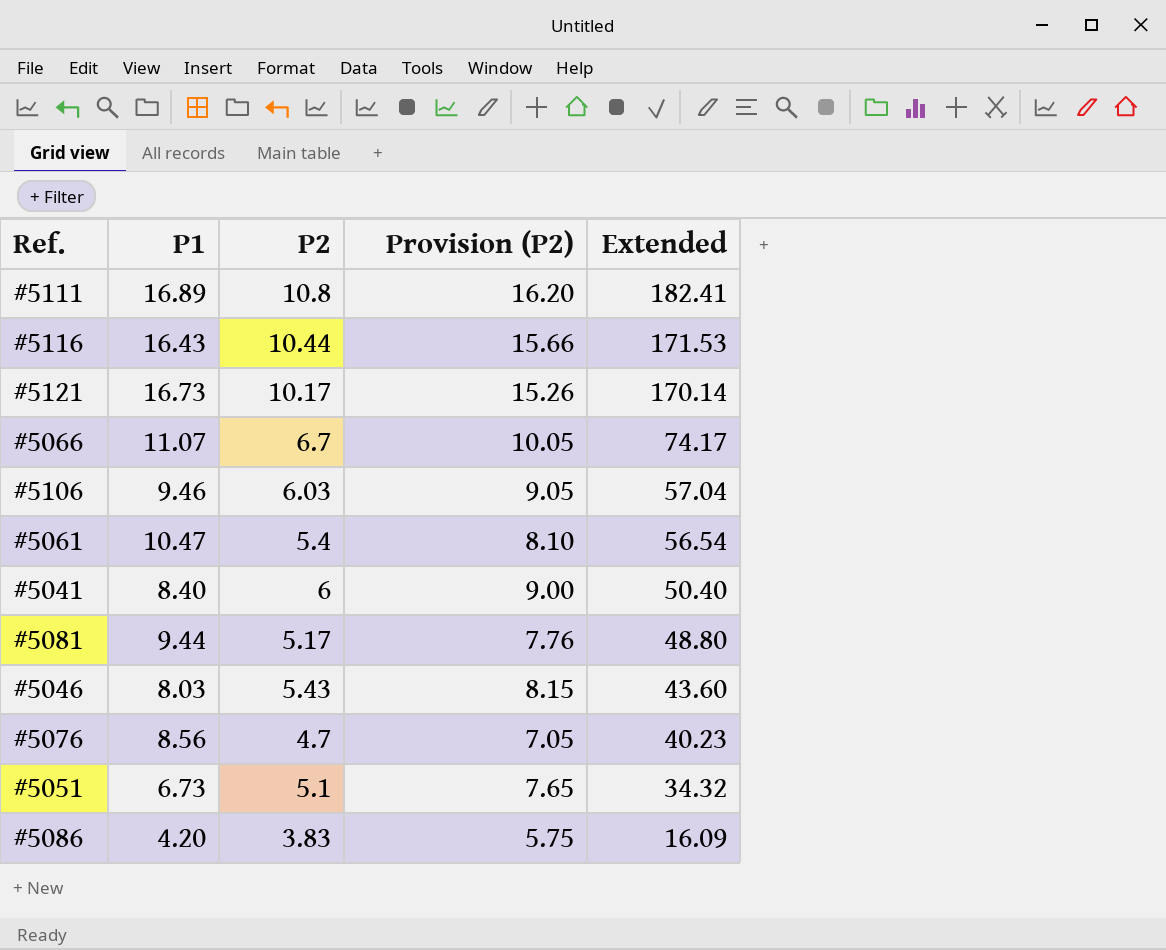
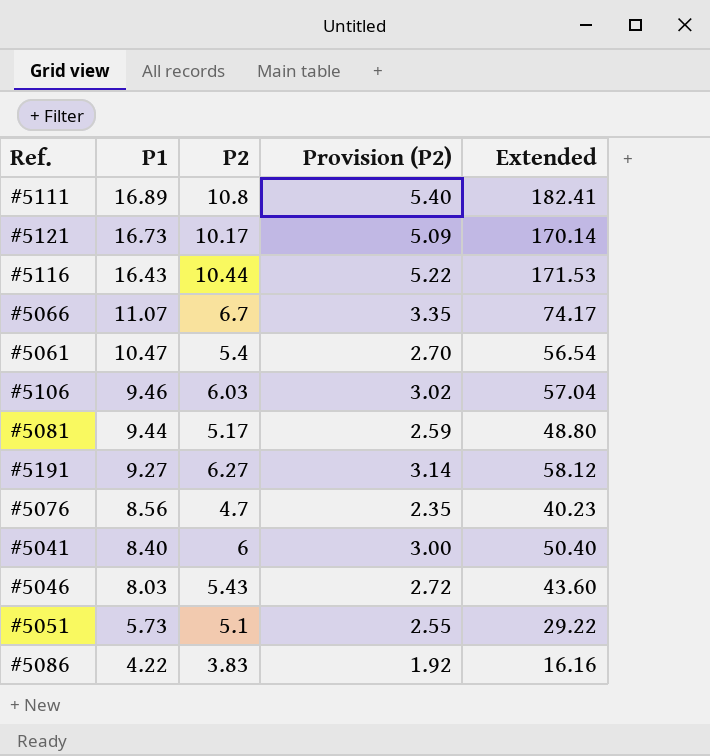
row order: Extended descending -> P1 descending
column Provision (P2) | formula: [P2] * 1.5 -> [P2] * 0.5
row #5191: none -> 9.27 | 6.27 | 3.14 | 58.12
#5051 | P1: 6.73 -> 5.73
#5051 | Extended: 34.32 -> 29.22
#5086 | P1: 4.20 -> 4.22
#5086 | Extended: 16.09 -> 16.16

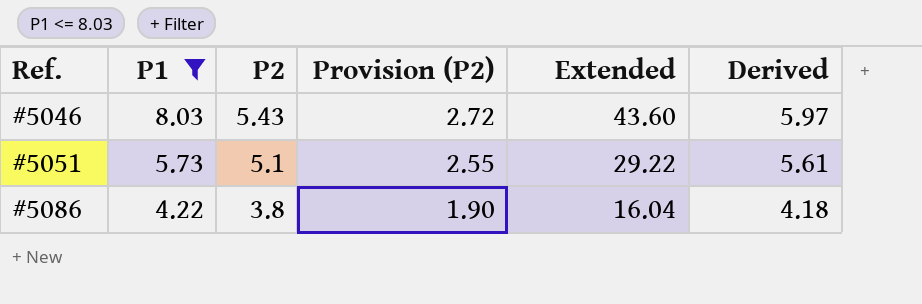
filter: none -> P1 <= 8.03
column Derived | formula: none -> [P2] * 1.1
#5086 | P2: 3.83 -> 3.8
#5086 | Provision (P2): 1.92 -> 1.90
#5086 | Extended: 16.16 -> 16.04

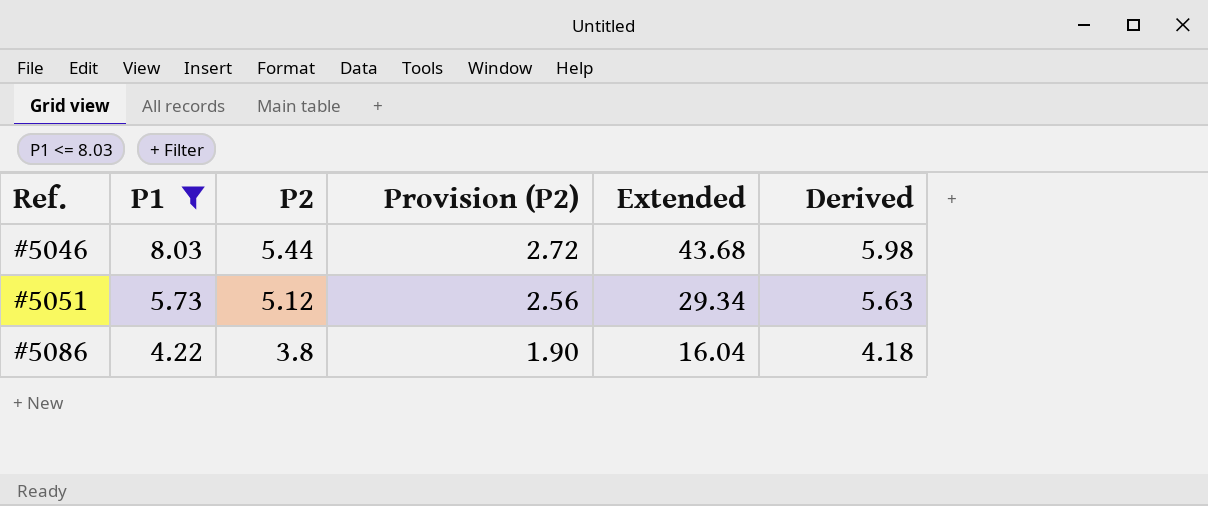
#5046 | P2: 5.43 -> 5.44
#5046 | Extended: 43.60 -> 43.68
#5046 | Derived: 5.97 -> 5.98
#5051 | P2: 5.1 -> 5.12
#5051 | Provision (P2): 2.55 -> 2.56
#5051 | Extended: 29.22 -> 29.34
#5051 | Derived: 5.61 -> 5.63

